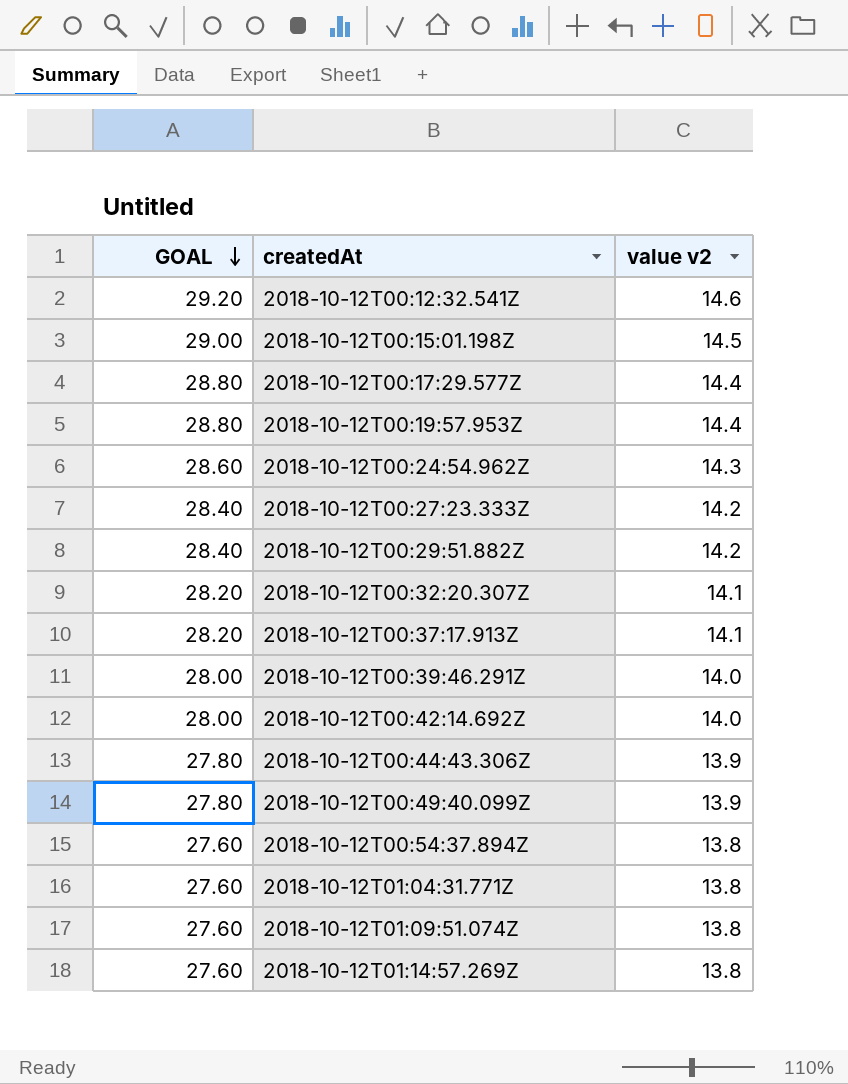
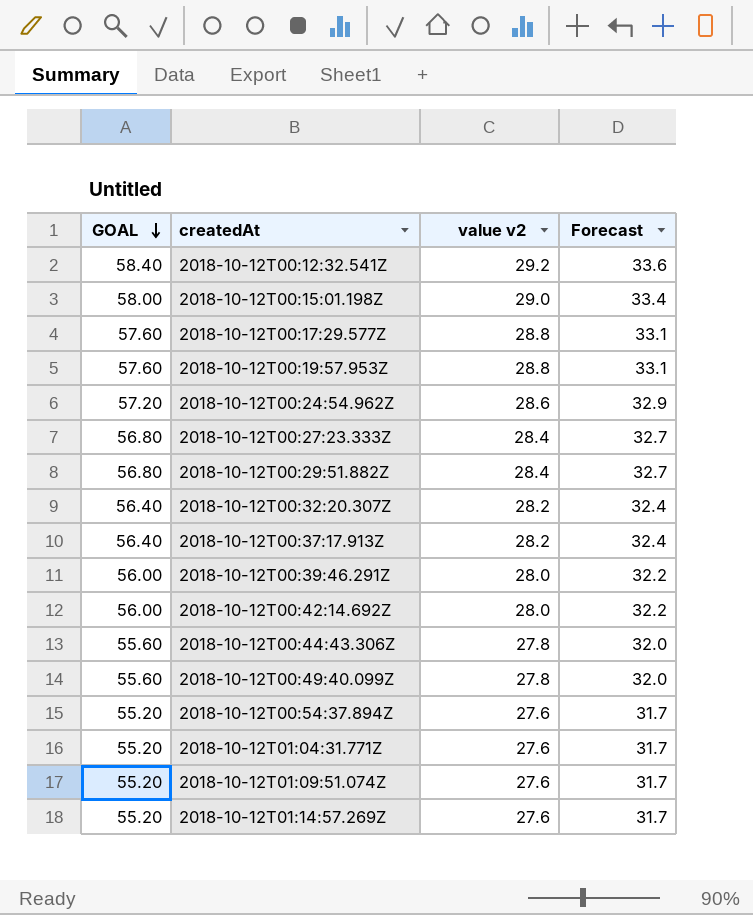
column Forecast | formula: none -> [value v2] * 1.15
2018-10-12T00:12:32.541Z | GOAL: 29.20 -> 58.40
2018-10-12T00:12:32.541Z | value v2: 14.6 -> 29.2
2018-10-12T00:15:01.198Z | GOAL: 29.00 -> 58.00
2018-10-12T00:15:01.198Z | value v2: 14.5 -> 29.0
2018-10-12T00:17:29.577Z | GOAL: 28.80 -> 57.60
2018-10-12T00:17:29.577Z | value v2: 14.4 -> 28.8
2018-10-12T00:19:57.953Z | GOAL: 28.80 -> 57.60
2018-10-12T00:19:57.953Z | value v2: 14.4 -> 28.8
2018-10-12T00:24:54.962Z | GOAL: 28.60 -> 57.20
2018-10-12T00:24:54.962Z | value v2: 14.3 -> 28.6
2018-10-12T00:27:23.333Z | GOAL: 28.40 -> 56.80
2018-10-12T00:27:23.333Z | value v2: 14.2 -> 28.4
2018-10-12T00:29:51.882Z | GOAL: 28.40 -> 56.80
2018-10-12T00:29:51.882Z | value v2: 14.2 -> 28.4
2018-10-12T00:32:20.307Z | GOAL: 28.20 -> 56.40
2018-10-12T00:32:20.307Z | value v2: 14.1 -> 28.2
2018-10-12T00:37:17.913Z | GOAL: 28.20 -> 56.40
2018-10-12T00:37:17.913Z | value v2: 14.1 -> 28.2
2018-10-12T00:39:46.291Z | GOAL: 28.00 -> 56.00
2018-10-12T00:39:46.291Z | value v2: 14.0 -> 28.0
2018-10-12T00:42:14.692Z | GOAL: 28.00 -> 56.00
2018-10-12T00:42:14.692Z | value v2: 14.0 -> 28.0
2018-10-12T00:44:43.306Z | GOAL: 27.80 -> 55.60
2018-10-12T00:44:43.306Z | value v2: 13.9 -> 27.8
2018-10-12T00:49:40.099Z | GOAL: 27.80 -> 55.60
2018-10-12T00:49:40.099Z | value v2: 13.9 -> 27.8
2018-10-12T00:54:37.894Z | GOAL: 27.60 -> 55.20
2018-10-12T00:54:37.894Z | value v2: 13.8 -> 27.6
2018-10-12T01:04:31.771Z | GOAL: 27.60 -> 55.20
2018-10-12T01:04:31.771Z | value v2: 13.8 -> 27.6
2018-10-12T01:09:51.074Z | GOAL: 27.60 -> 55.20
2018-10-12T01:09:51.074Z | value v2: 13.8 -> 27.6
2018-10-12T01:14:57.269Z | GOAL: 27.60 -> 55.20
2018-10-12T01:14:57.269Z | value v2: 13.8 -> 27.6

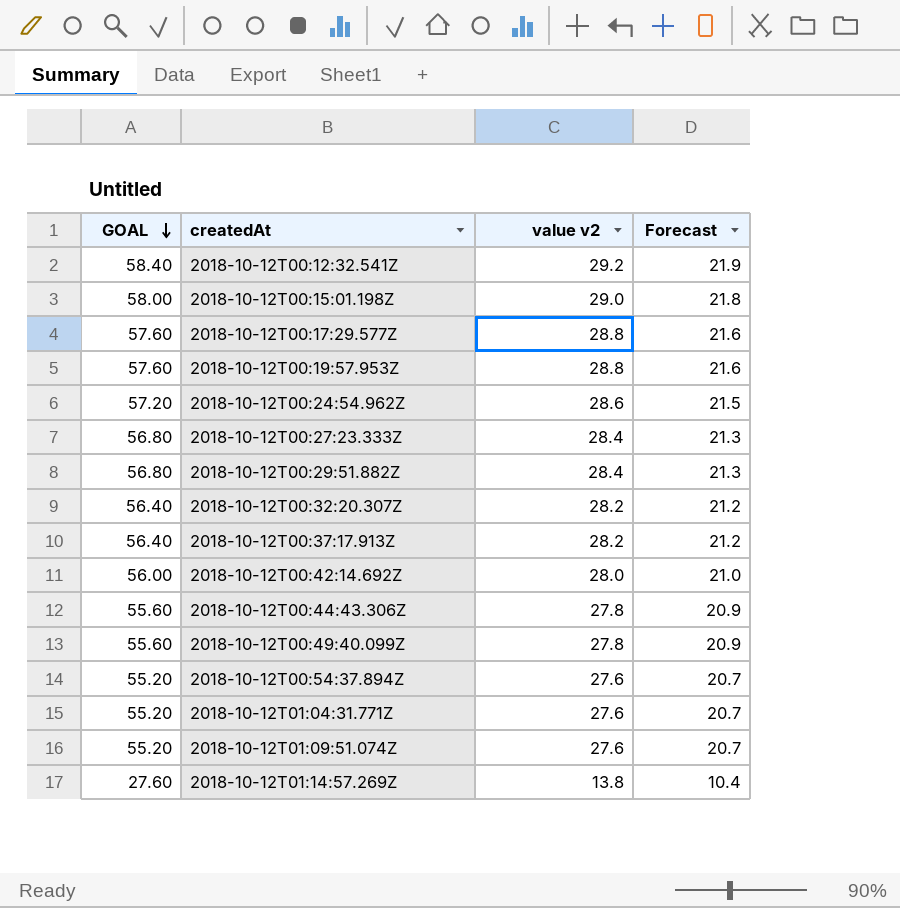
column Forecast | formula: [value v2] * 1.15 -> [value v2] * 0.75
row 2018-10-12T00:39:46.291Z: 56.00 | 28.0 | 32.2 -> none
2018-10-12T01:14:57.269Z | GOAL: 55.20 -> 27.60
2018-10-12T01:14:57.269Z | value v2: 27.6 -> 13.8

